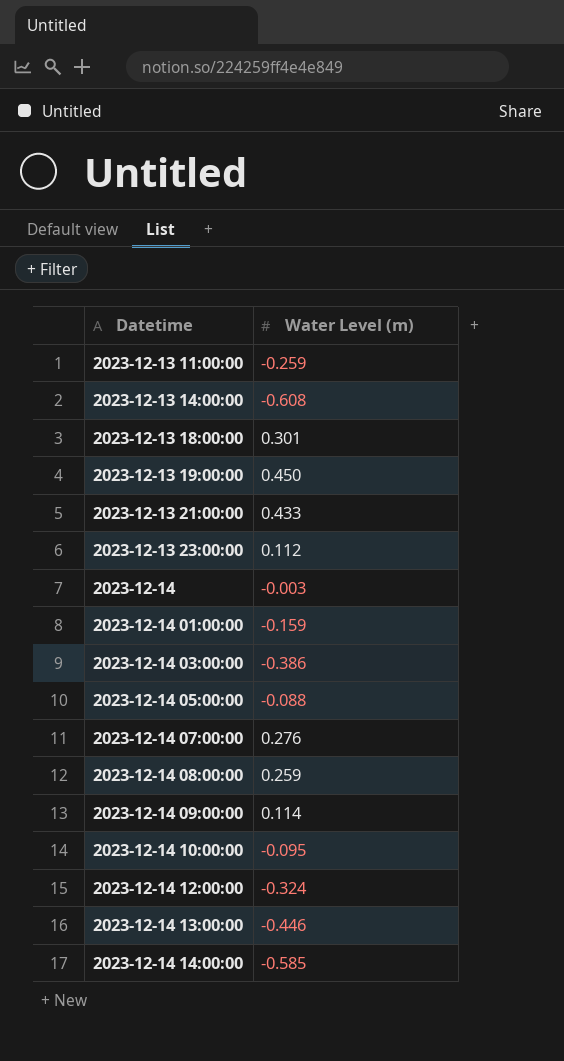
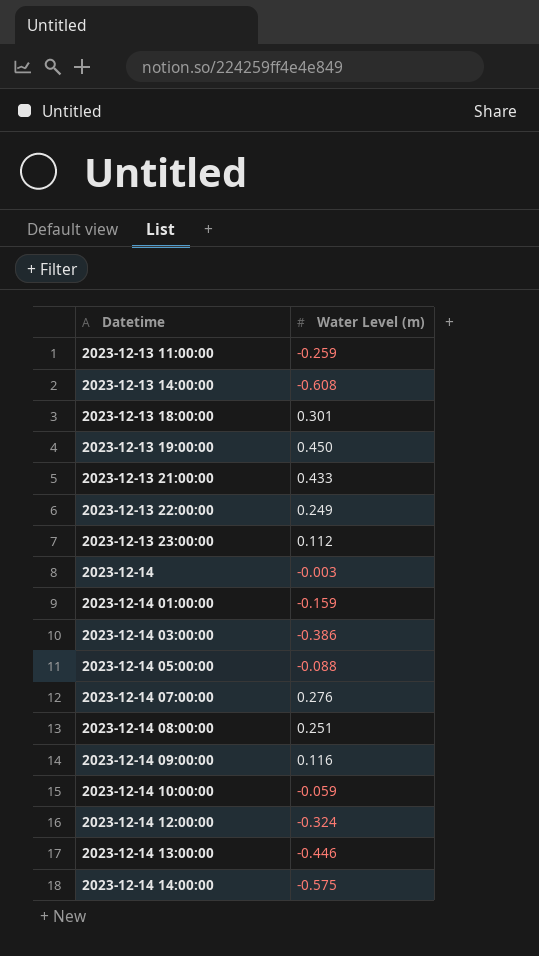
row 2023-12-13 22:00:00: none -> 0.249
2023-12-14 08:00:00 | Water Level (m): 0.259 -> 0.251
2023-12-14 09:00:00 | Water Level (m): 0.114 -> 0.116
2023-12-14 10:00:00 | Water Level (m): -0.095 -> -0.059
2023-12-14 14:00:00 | Water Level (m): -0.585 -> -0.575

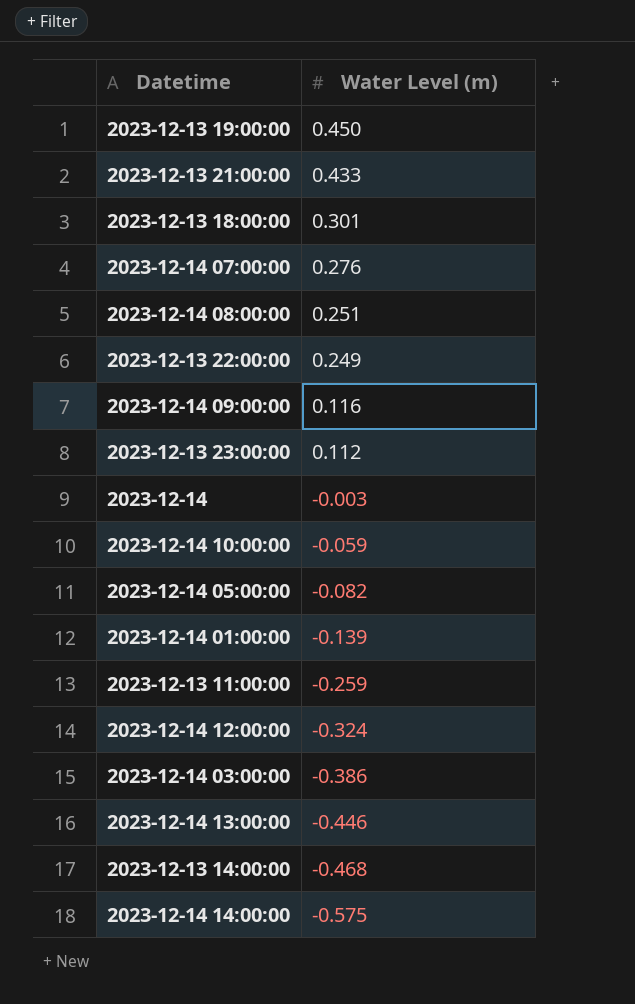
row order: Datetime ascending -> Water Level (m) descending
2023-12-14 05:00:00 | Water Level (m): -0.088 -> -0.082
2023-12-14 01:00:00 | Water Level (m): -0.159 -> -0.139
2023-12-13 14:00:00 | Water Level (m): -0.608 -> -0.468

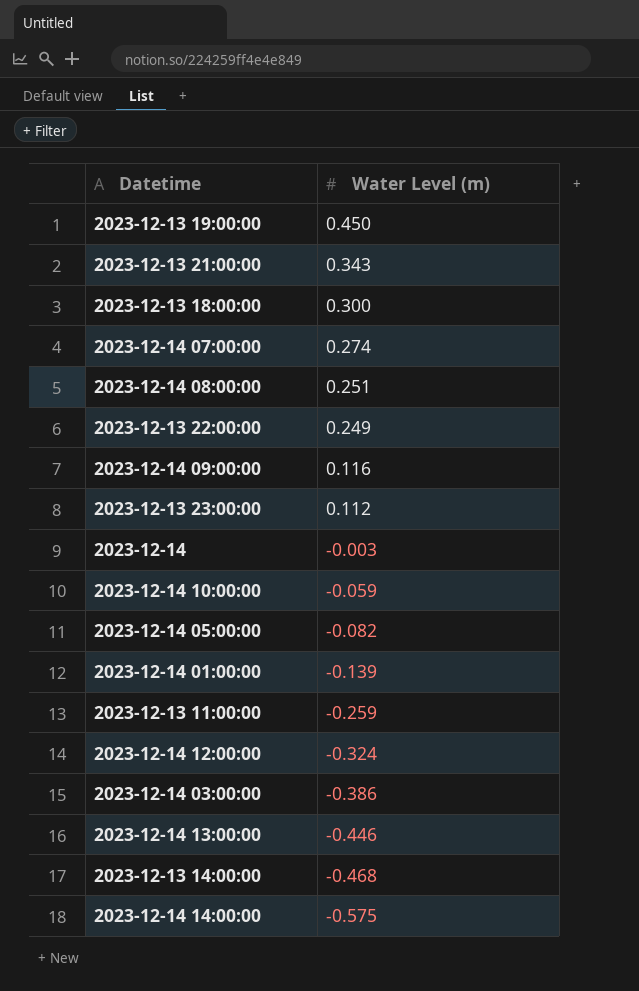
2023-12-13 21:00:00 | Water Level (m): 0.433 -> 0.343
2023-12-13 18:00:00 | Water Level (m): 0.301 -> 0.300
2023-12-14 07:00:00 | Water Level (m): 0.276 -> 0.274

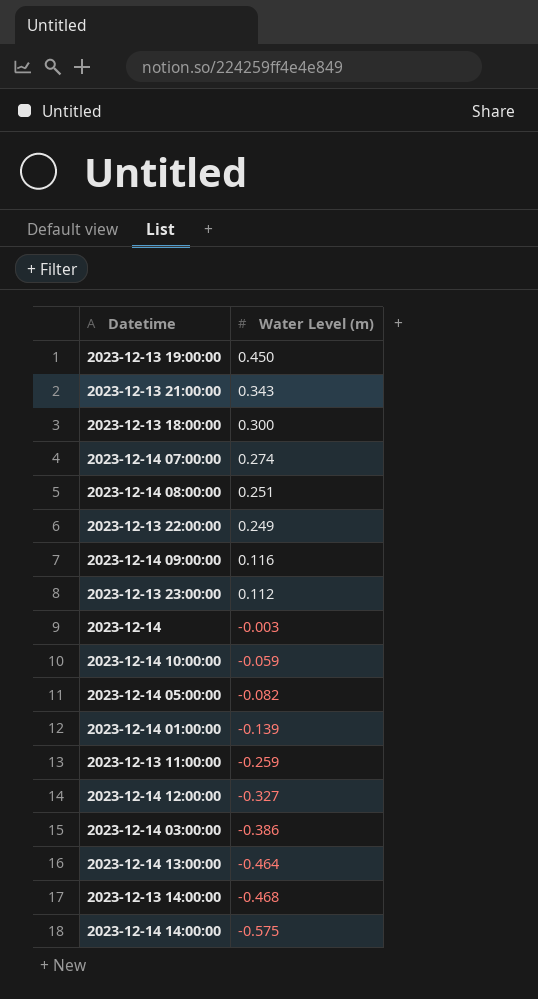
2023-12-14 12:00:00 | Water Level (m): -0.324 -> -0.327
2023-12-14 13:00:00 | Water Level (m): -0.446 -> -0.464

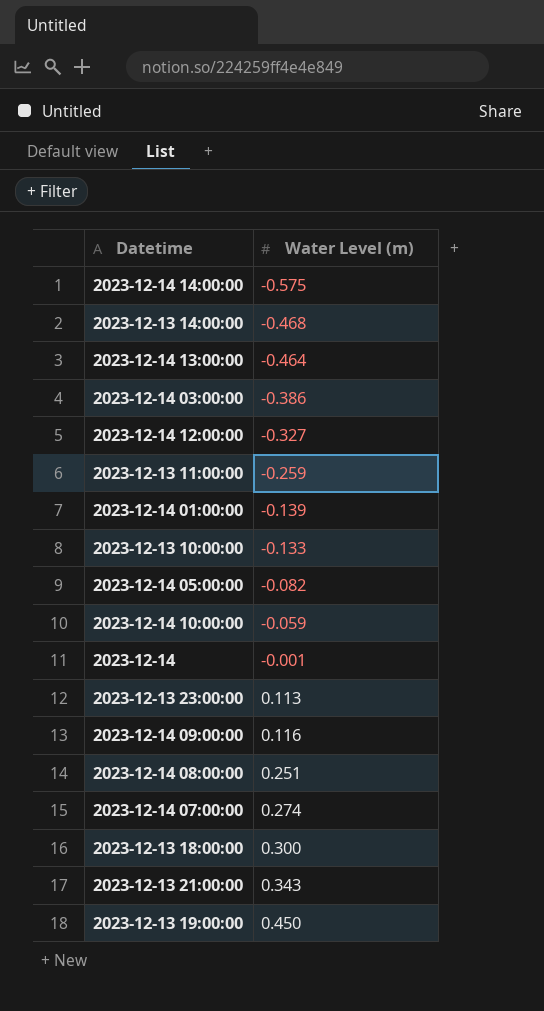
row order: Water Level (m) descending -> Water Level (m) ascending
row 2023-12-13 22:00:00: 0.249 -> none
row 2023-12-13 10:00:00: none -> -0.133
2023-12-14 | Water Level (m): -0.003 -> -0.001
2023-12-13 23:00:00 | Water Level (m): 0.112 -> 0.113

